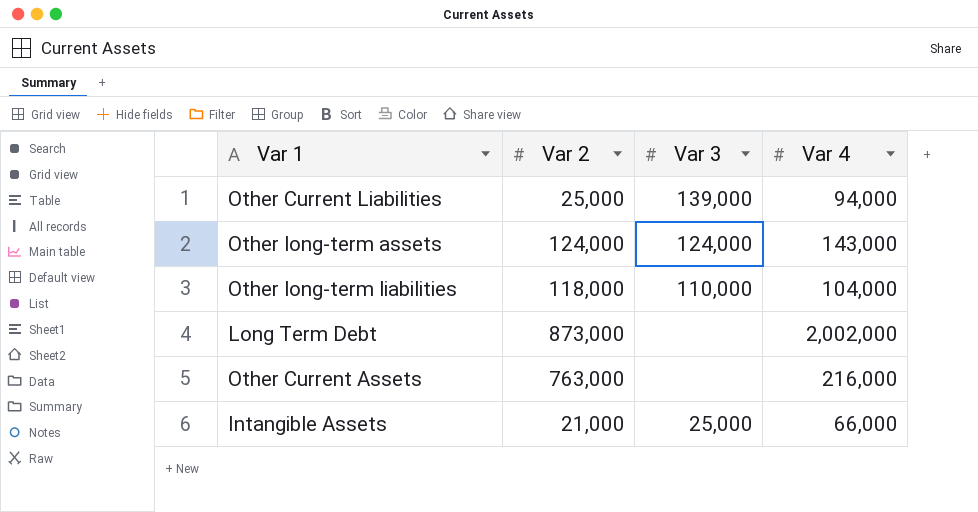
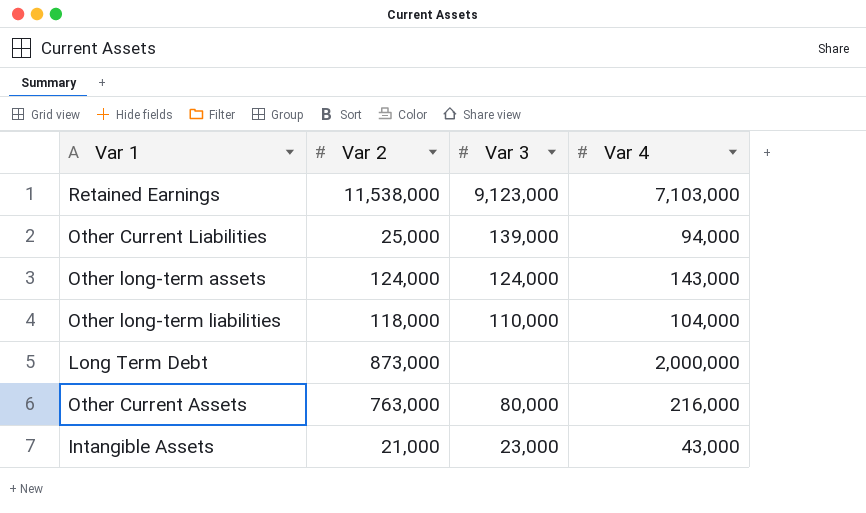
row Retained Earnings: none -> 11,538,000 | 9,123,000 | 7,103,000
Long Term Debt | Var 4: 2,002,000 -> 2,000,000
Other Current Assets | Var 3: none -> 80,000
Intangible Assets | Var 3: 25,000 -> 23,000
Intangible Assets | Var 4: 66,000 -> 43,000

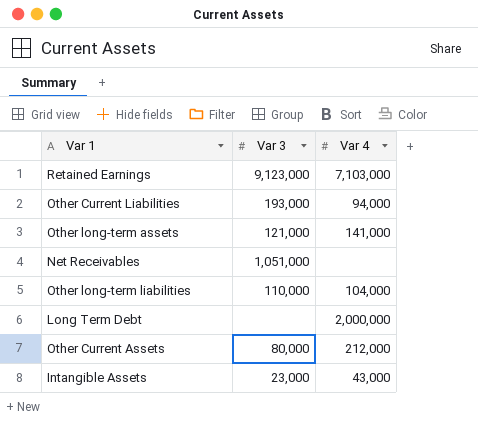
column Var 2 | position: 2 -> none
Other Current Liabilities | Var 3: 139,000 -> 193,000
Other long-term assets | Var 3: 124,000 -> 121,000
Other long-term assets | Var 4: 143,000 -> 141,000
row Net Receivables: none -> 1,051,000 | none
Other Current Assets | Var 4: 216,000 -> 212,000

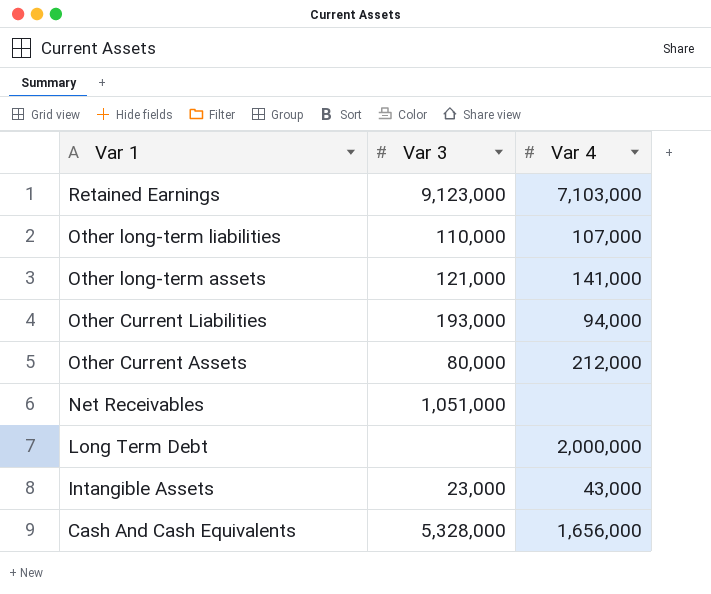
row order: none -> Var 1 descending
Other long-term liabilities | Var 4: 104,000 -> 107,000
row Cash And Cash Equivalents: none -> 5,328,000 | 1,656,000

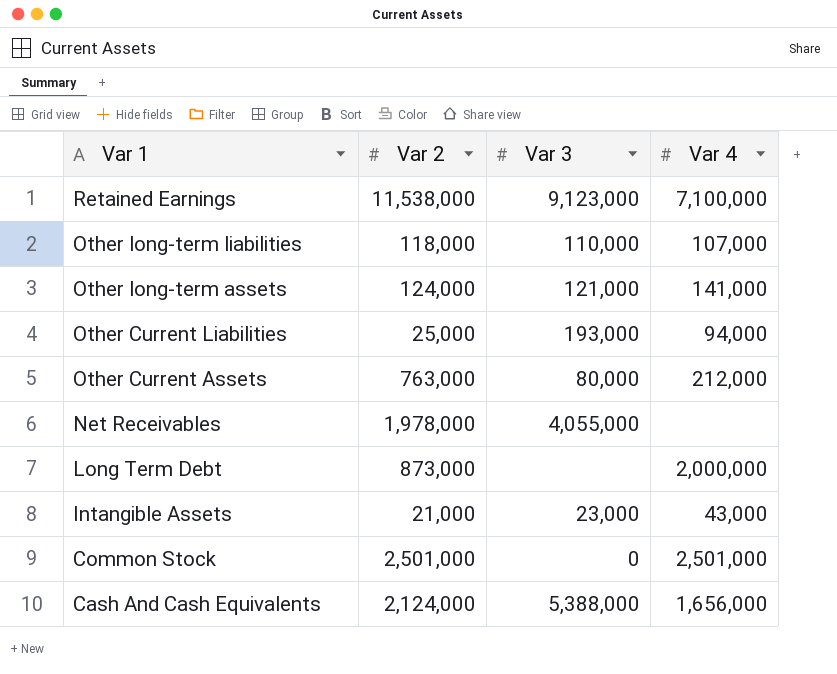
column Var 2 | position: none -> 2
Retained Earnings | Var 4: 7,103,000 -> 7,100,000
Net Receivables | Var 3: 1,051,000 -> 4,055,000
row Common Stock: none -> 2,501,000 | 0 | 2,501,000
Cash And Cash Equivalents | Var 3: 5,328,000 -> 5,388,000

